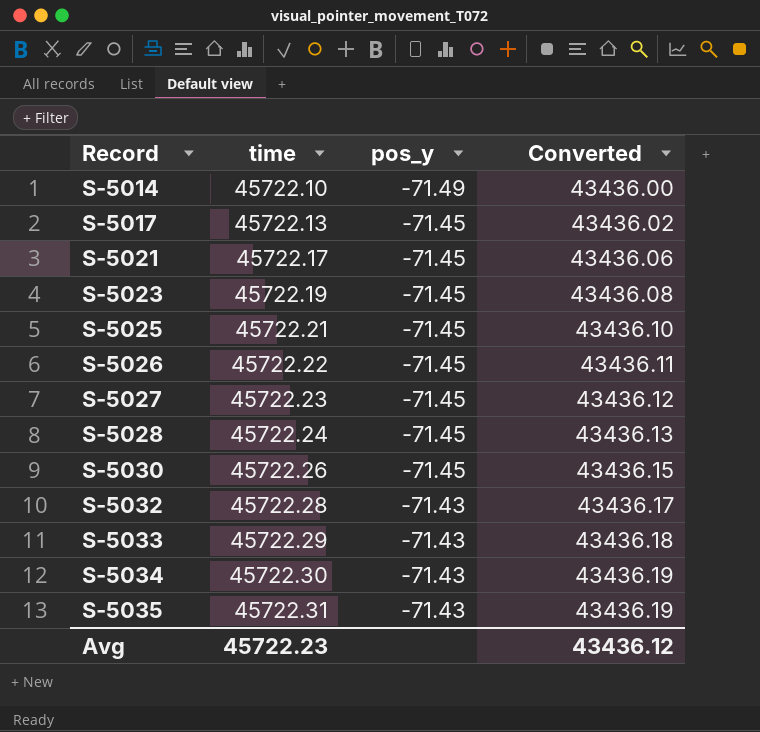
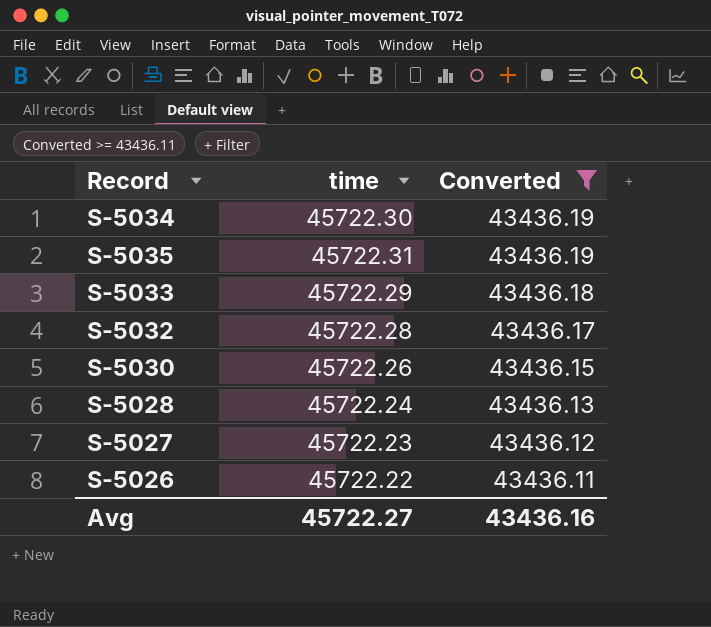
filter: none -> Converted >= 43436.11
row order: Record ascending -> Converted descending
column pos_y | position: 3 -> none
Avg | time: 45722.23 -> 45722.27
Avg | Converted: 43436.12 -> 43436.16

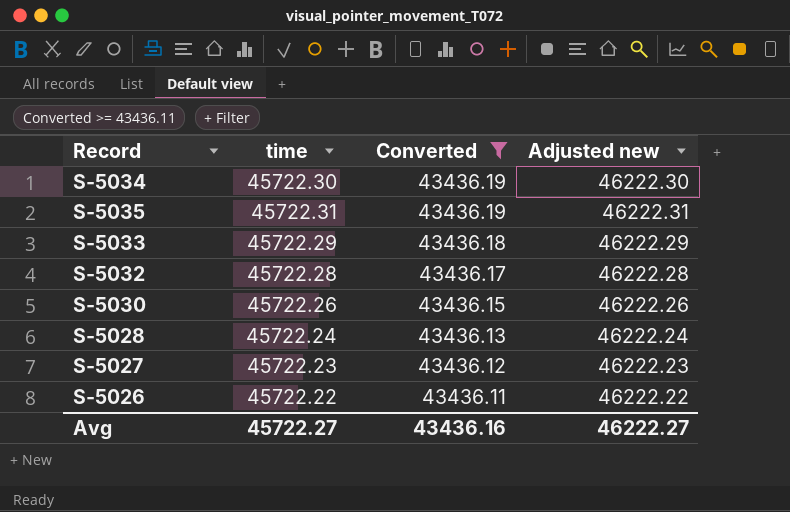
column Adjusted new | formula: none -> [time] + 500

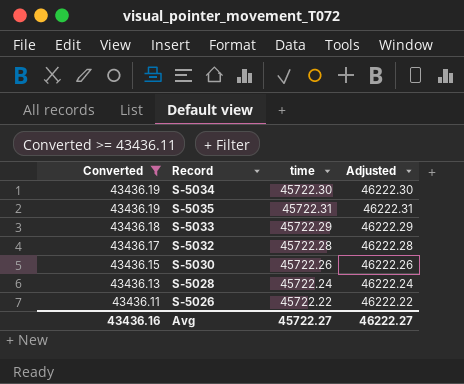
column Converted | position: 3 -> 1
column name: Adjusted new -> Adjusted
row S-5027: 45722.23 | 43436.12 | 46222.23 -> none

